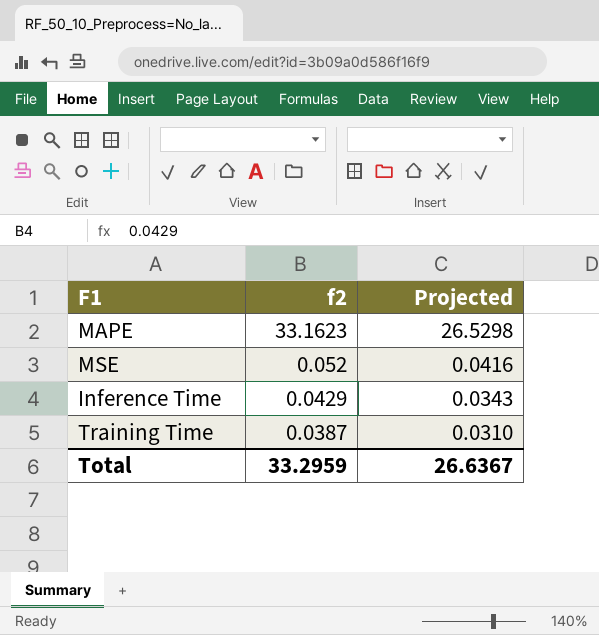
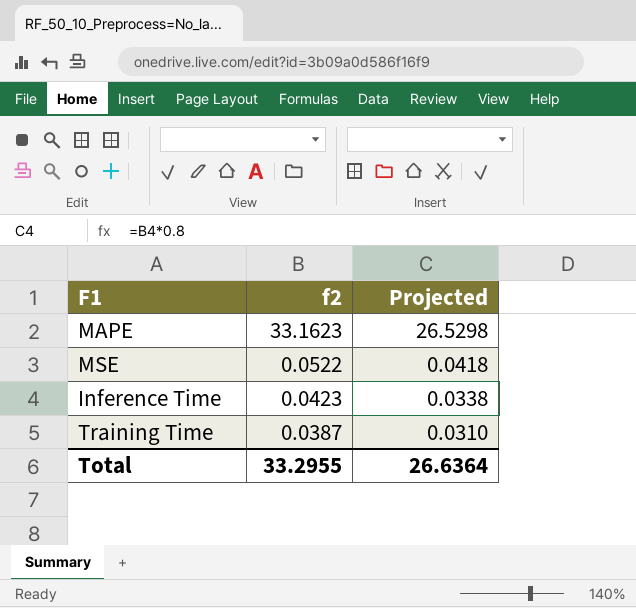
MSE | f2: 0.052 -> 0.0522
MSE | Projected: 0.0416 -> 0.0418
Inference Time | f2: 0.0429 -> 0.0423
Inference Time | Projected: 0.0343 -> 0.0338
Total | f2: 33.2959 -> 33.2955
Total | Projected: 26.6367 -> 26.6364

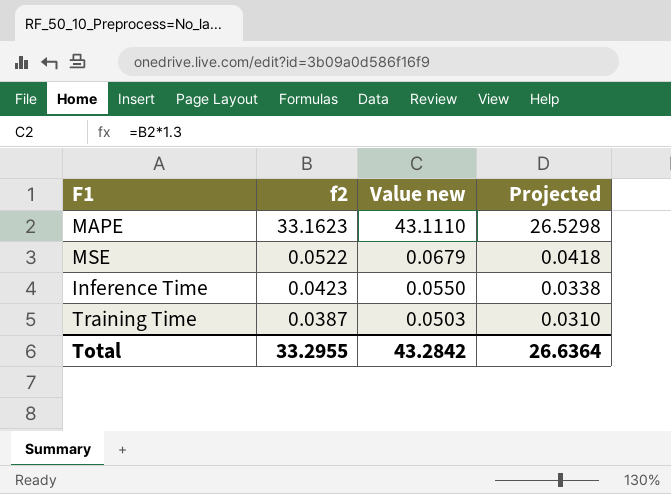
column Value new | formula: none -> [f2] * 1.3

